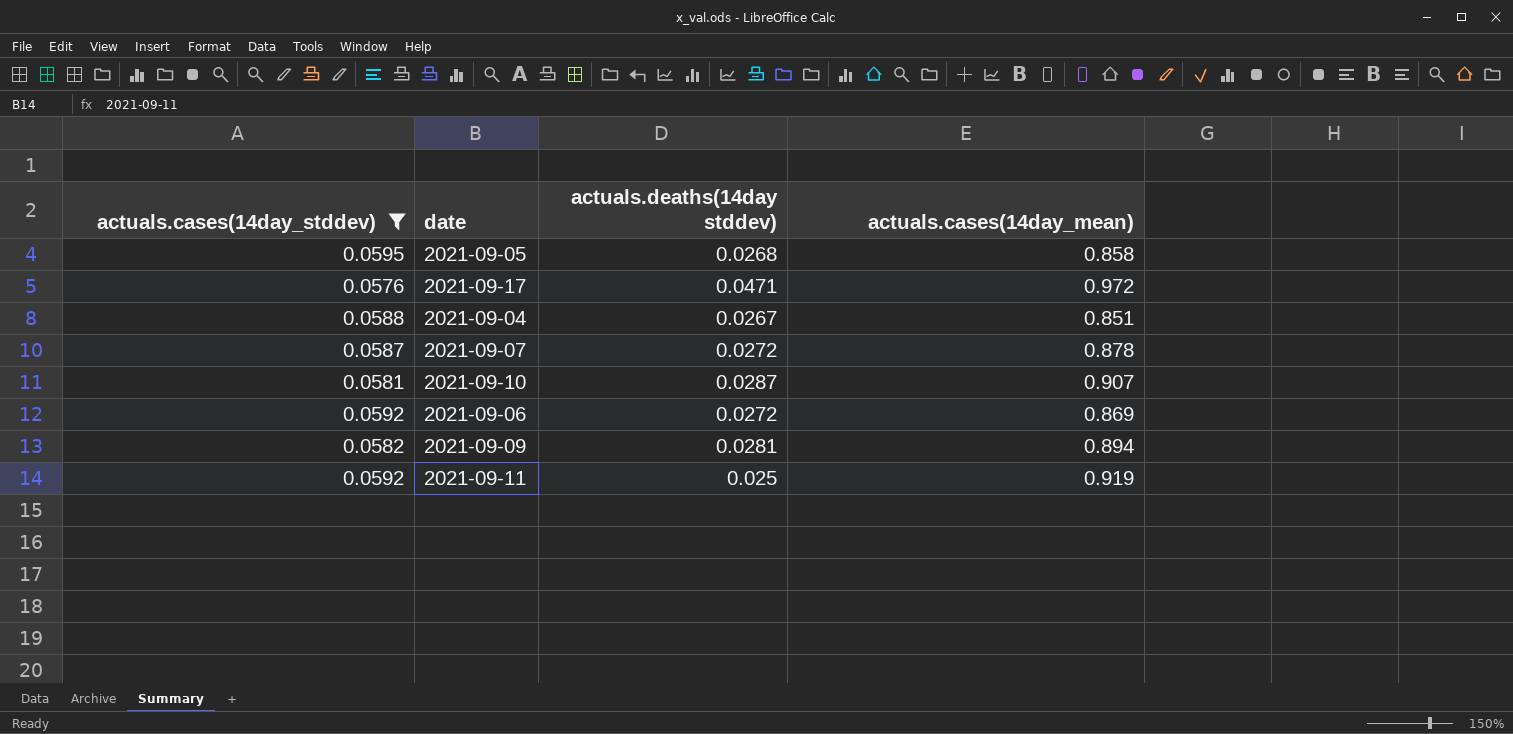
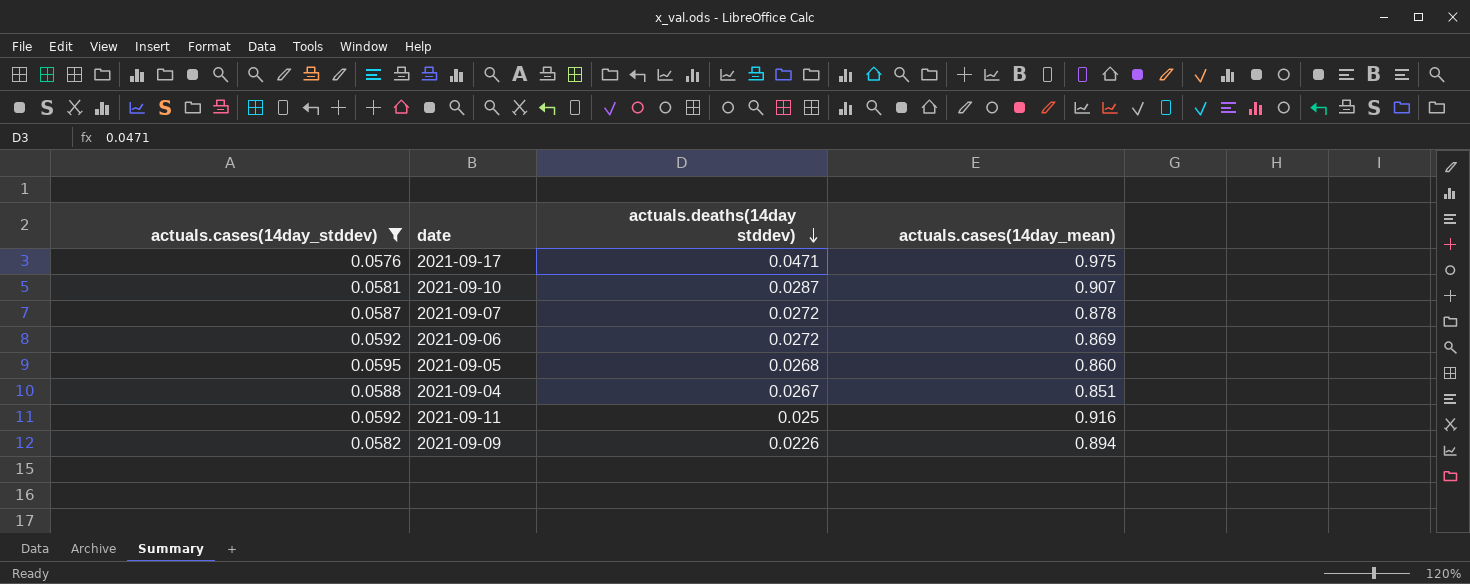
row order: none -> actuals.deaths(14day stddev) descending
2021-09-17 | actuals.cases(14day_mean): 0.972 -> 0.975
2021-09-05 | actuals.cases(14day_mean): 0.858 -> 0.860
2021-09-11 | actuals.cases(14day_mean): 0.919 -> 0.916
2021-09-09 | actuals.deaths(14day stddev): 0.0281 -> 0.0226

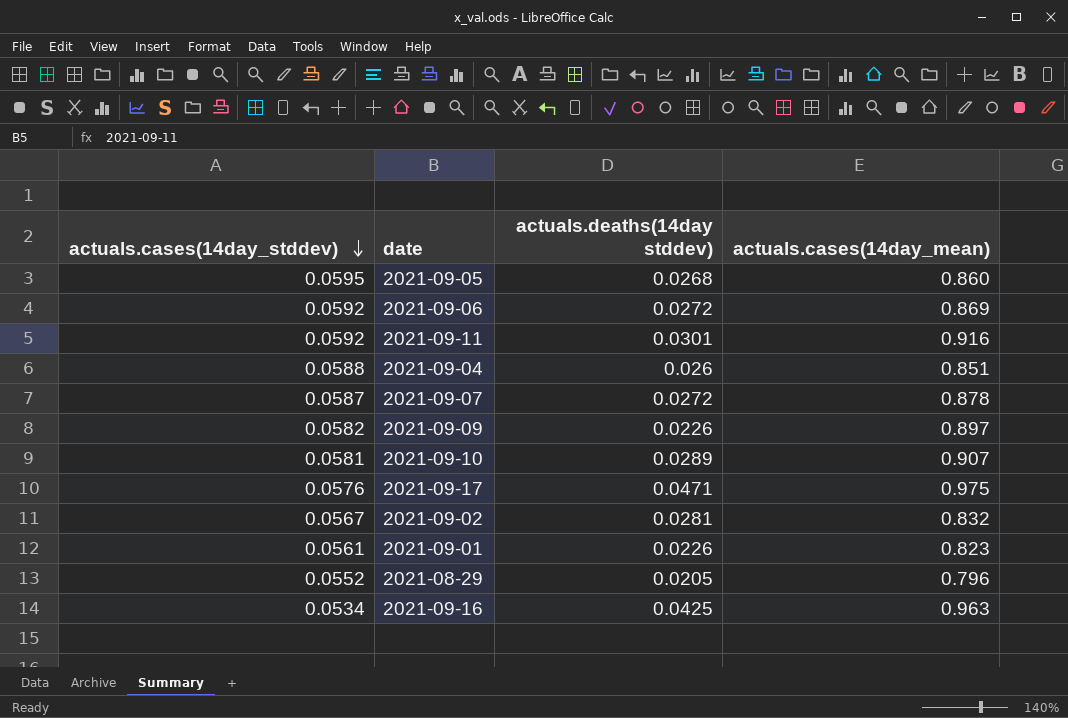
filter: actuals.cases(14day_stddev) >= 0.0576 -> none
row order: actuals.deaths(14day stddev) descending -> actuals.cases(14day_stddev) descending
2021-09-11 | actuals.deaths(14day stddev): 0.025 -> 0.0301
2021-09-04 | actuals.deaths(14day stddev): 0.0267 -> 0.026
2021-09-09 | actuals.cases(14day_mean): 0.894 -> 0.897
2021-09-10 | actuals.deaths(14day stddev): 0.0287 -> 0.0289

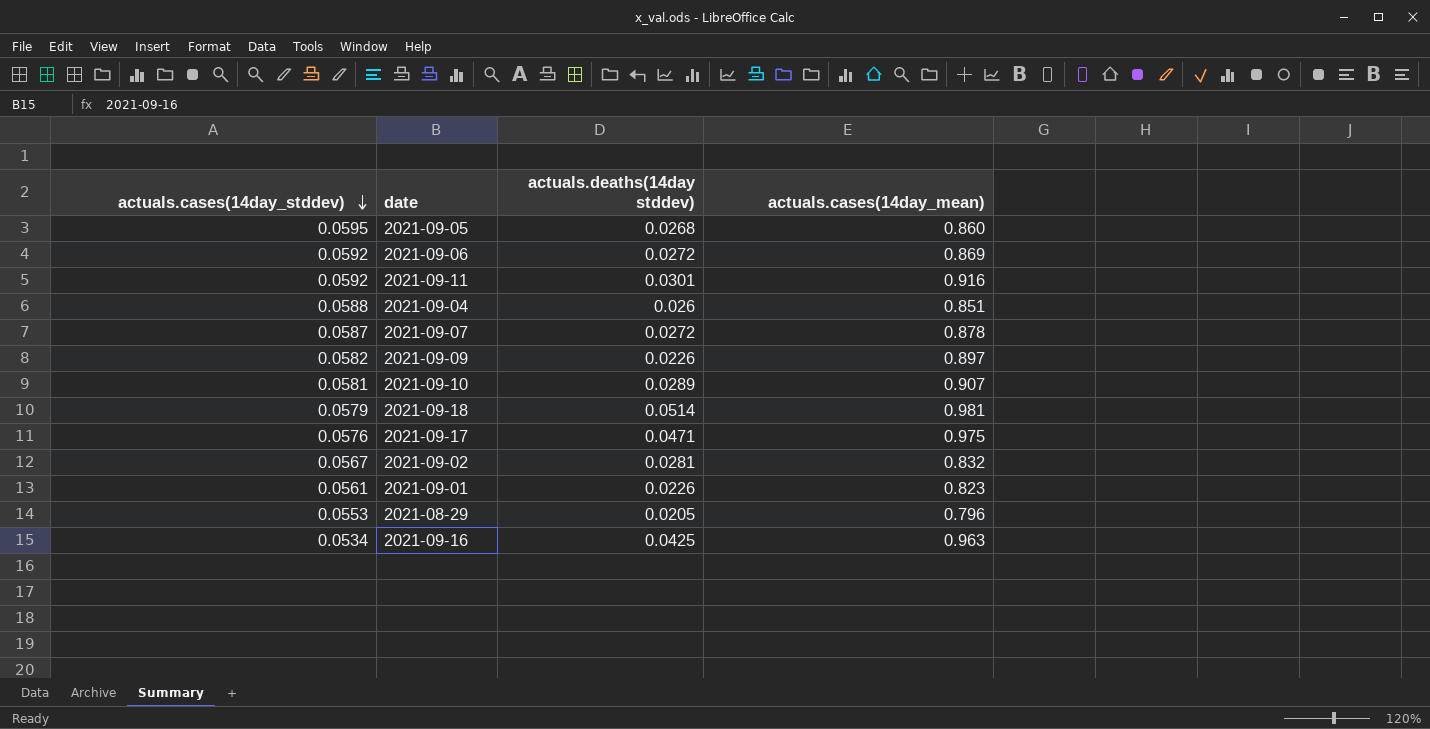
row 2021-09-18: none -> 0.0579 | 0.0514 | 0.981
2021-08-29 | actuals.cases(14day_stddev): 0.0552 -> 0.0553

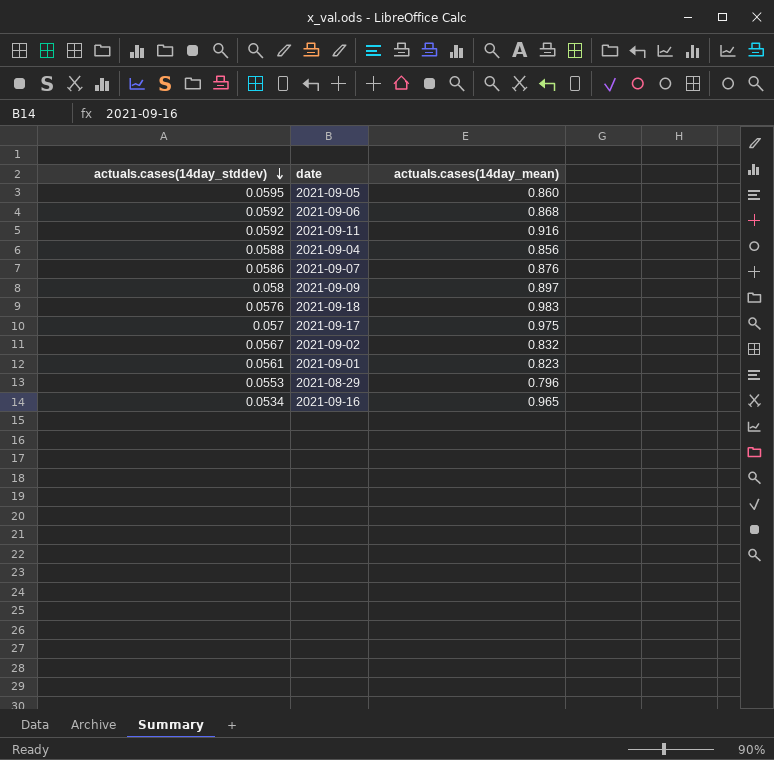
column actuals.deaths(14day stddev) | position: 3 -> none
row 2021-09-10: 0.0581 | 0.0289 | 0.907 -> none
2021-09-06 | actuals.cases(14day_mean): 0.869 -> 0.868
2021-09-04 | actuals.cases(14day_mean): 0.851 -> 0.856
2021-09-07 | actuals.cases(14day_stddev): 0.0587 -> 0.0586
2021-09-07 | actuals.cases(14day_mean): 0.878 -> 0.876
2021-09-09 | actuals.cases(14day_stddev): 0.0582 -> 0.058
2021-09-18 | actuals.cases(14day_stddev): 0.0579 -> 0.0576
2021-09-18 | actuals.cases(14day_mean): 0.981 -> 0.983
2021-09-17 | actuals.cases(14day_stddev): 0.0576 -> 0.057
2021-09-16 | actuals.cases(14day_mean): 0.963 -> 0.965

